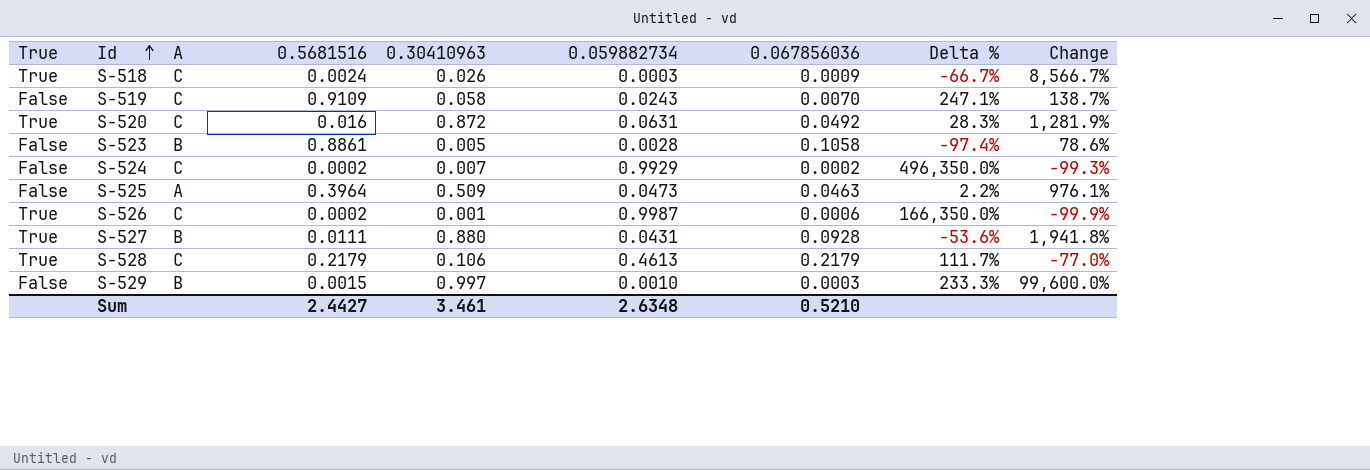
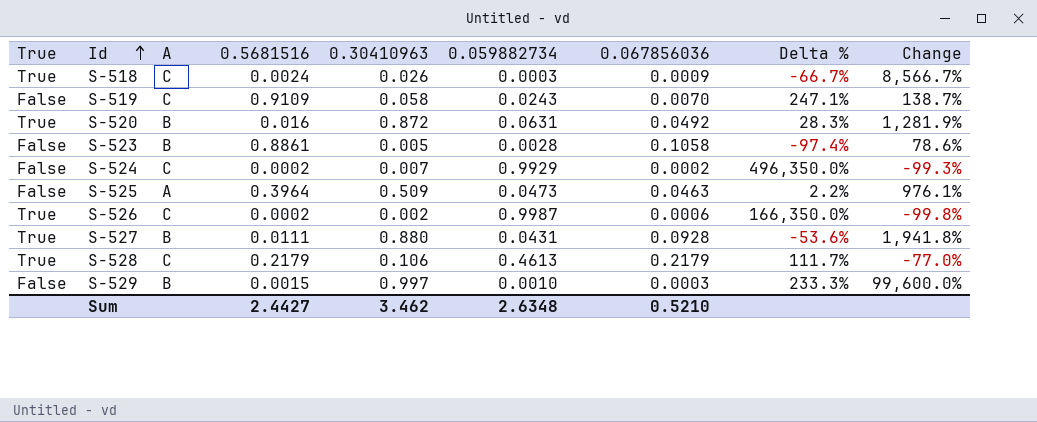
S-520 | A: C -> B
S-526 | 0.30410963: 0.001 -> 0.002
S-526 | Change: -99.9% -> -99.8%
Sum | 0.30410963: 3.461 -> 3.462

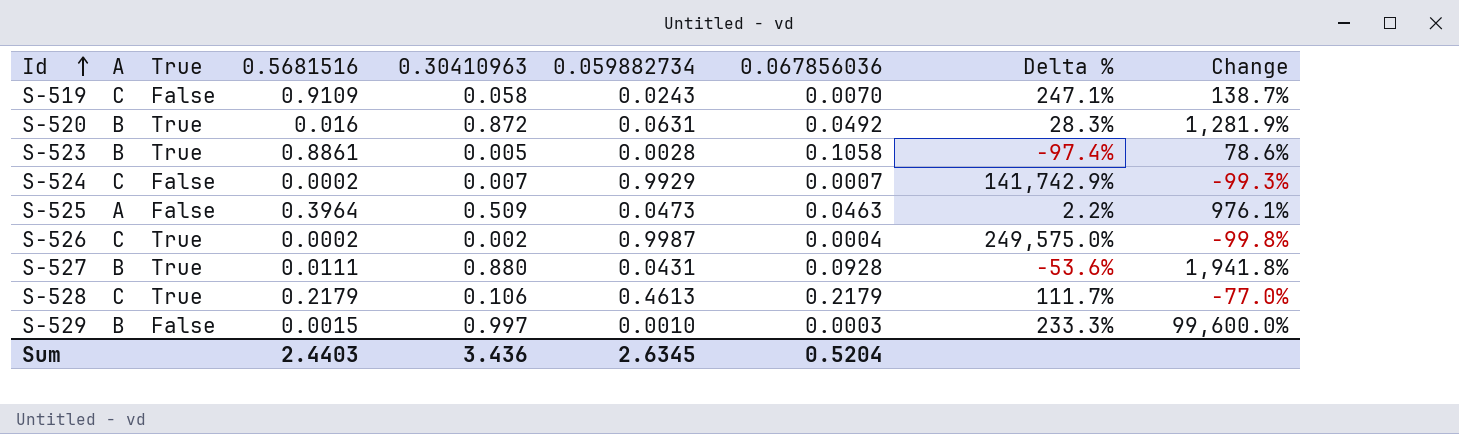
column True | position: 1 -> 3
row S-518: True | C | 0.0024 | 0.026 | 0.0003 | 0.0009 | -66.7% | 8,566.7% -> none
S-523 | True: False -> True
S-524 | 0.067856036: 0.0002 -> 0.0007
S-524 | Delta %: 496,350.0% -> 141,742.9%
S-526 | 0.067856036: 0.0006 -> 0.0004
S-526 | Delta %: 166,350.0% -> 249,575.0%
Sum | 0.5681516: 2.4427 -> 2.4403
Sum | 0.30410963: 3.462 -> 3.436
Sum | 0.059882734: 2.6348 -> 2.6345
Sum | 0.067856036: 0.5210 -> 0.5204

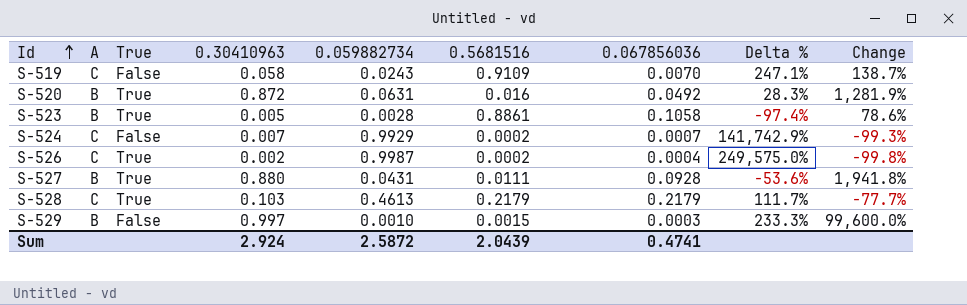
column 0.5681516 | position: 4 -> 6
row S-525: A | False | 0.3964 | 0.509 | 0.0473 | 0.0463 | 2.2% | 976.1% -> none
S-528 | 0.30410963: 0.106 -> 0.103
S-528 | Change: -77.0% -> -77.7%
Sum | 0.30410963: 3.436 -> 2.924
Sum | 0.059882734: 2.6345 -> 2.5872
Sum | 0.5681516: 2.4403 -> 2.0439
Sum | 0.067856036: 0.5204 -> 0.4741

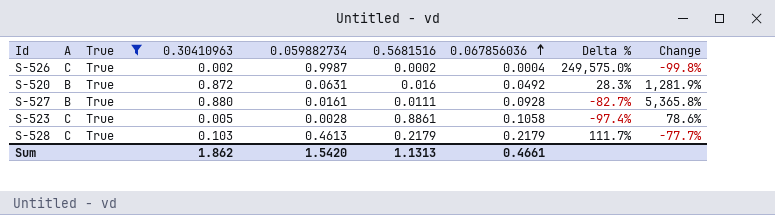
filter: none -> True = True
row order: Id ascending -> 0.067856036 ascending
S-527 | 0.059882734: 0.0431 -> 0.0161
S-527 | Delta %: -53.6% -> -82.7%
S-527 | Change: 1,941.8% -> 5,365.8%
S-523 | A: B -> C
Sum | 0.30410963: 2.924 -> 1.862
Sum | 0.059882734: 2.5872 -> 1.5420
Sum | 0.5681516: 2.0439 -> 1.1313
Sum | 0.067856036: 0.4741 -> 0.4661

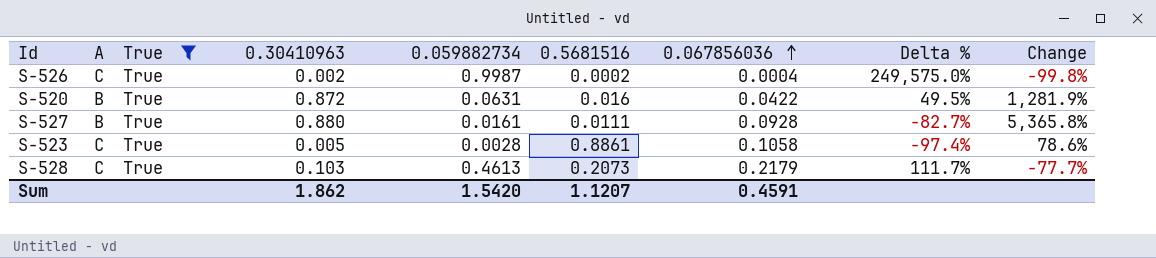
S-520 | 0.067856036: 0.0492 -> 0.0422
S-520 | Delta %: 28.3% -> 49.5%
S-528 | 0.5681516: 0.2179 -> 0.2073
Sum | 0.5681516: 1.1313 -> 1.1207
Sum | 0.067856036: 0.4661 -> 0.4591

